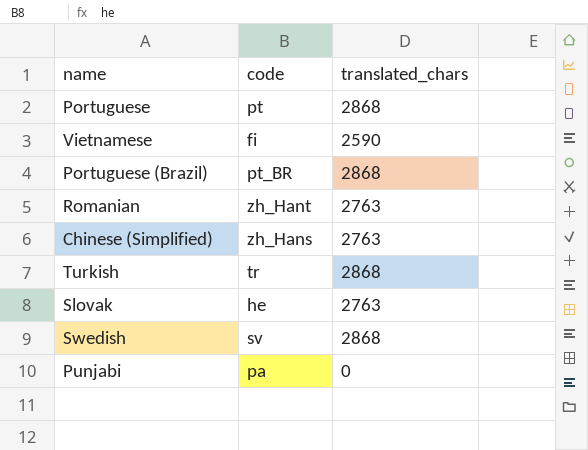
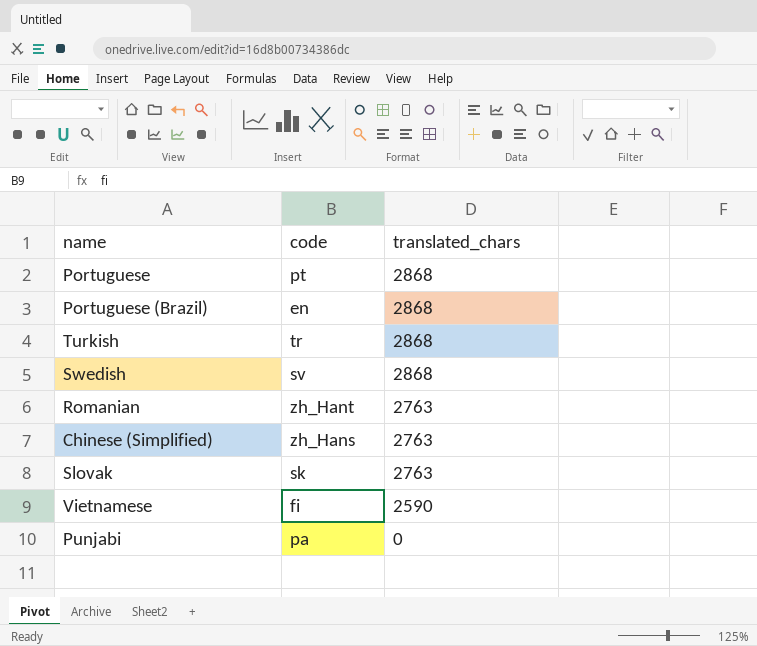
row order: none -> translated_chars descending
Portuguese (Brazil) | code: pt_BR -> en
Slovak | code: he -> sk

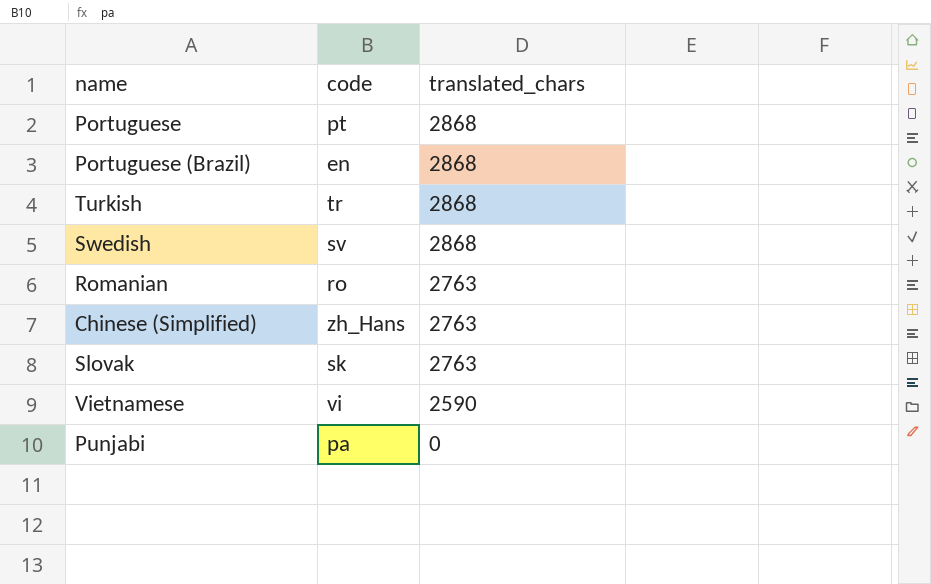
Romanian | code: zh_Hant -> ro
Vietnamese | code: fi -> vi

